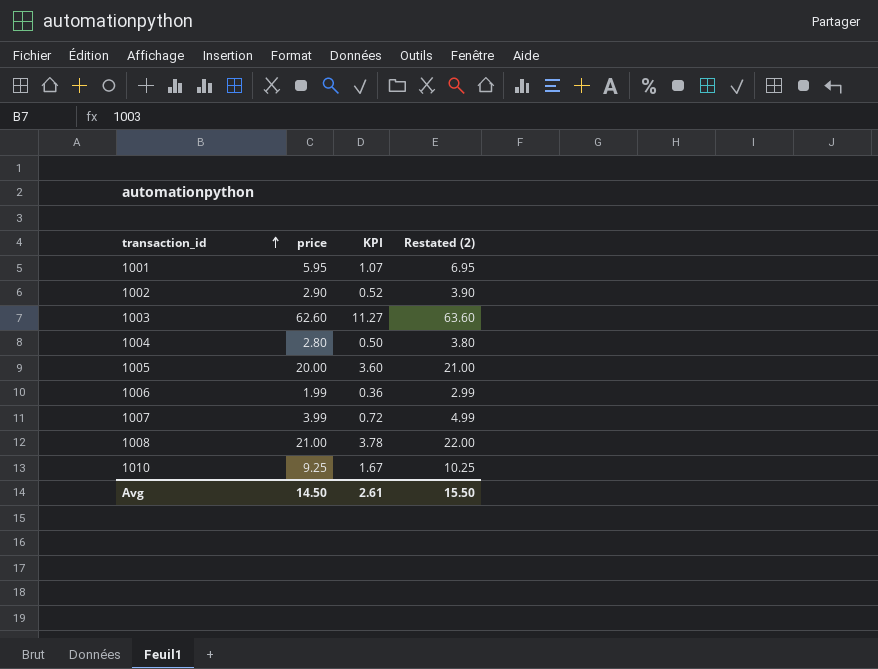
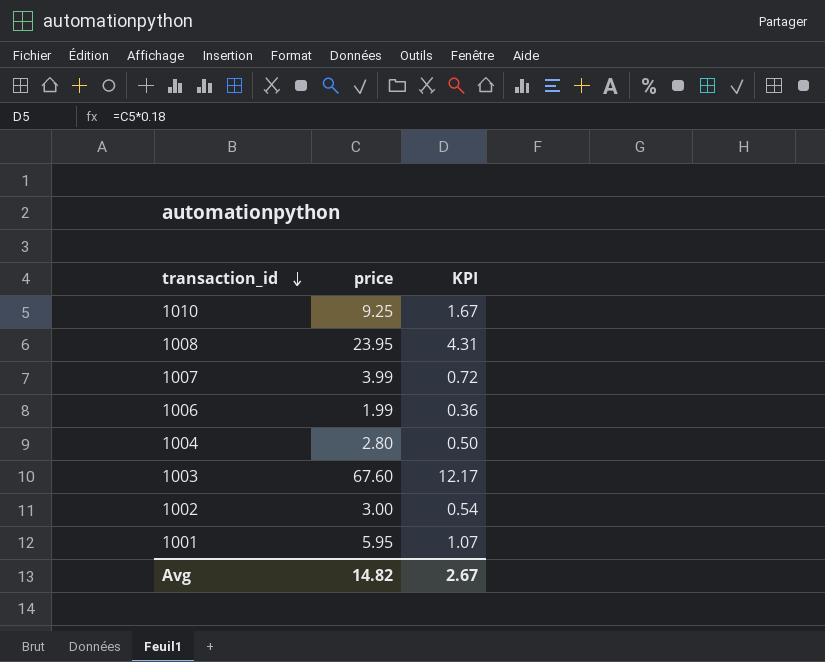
row order: transaction_id ascending -> transaction_id descending
column Restated (2) | formula: [price] + 1 -> none
row 1005: 20.00 | 3.60 | 21.00 -> none
1008 | price: 21.00 -> 23.95
1008 | KPI: 3.78 -> 4.31
1003 | price: 62.60 -> 67.60
1003 | KPI: 11.27 -> 12.17
1002 | price: 2.90 -> 3.00
1002 | KPI: 0.52 -> 0.54
Avg | price: 14.50 -> 14.82
Avg | KPI: 2.61 -> 2.67

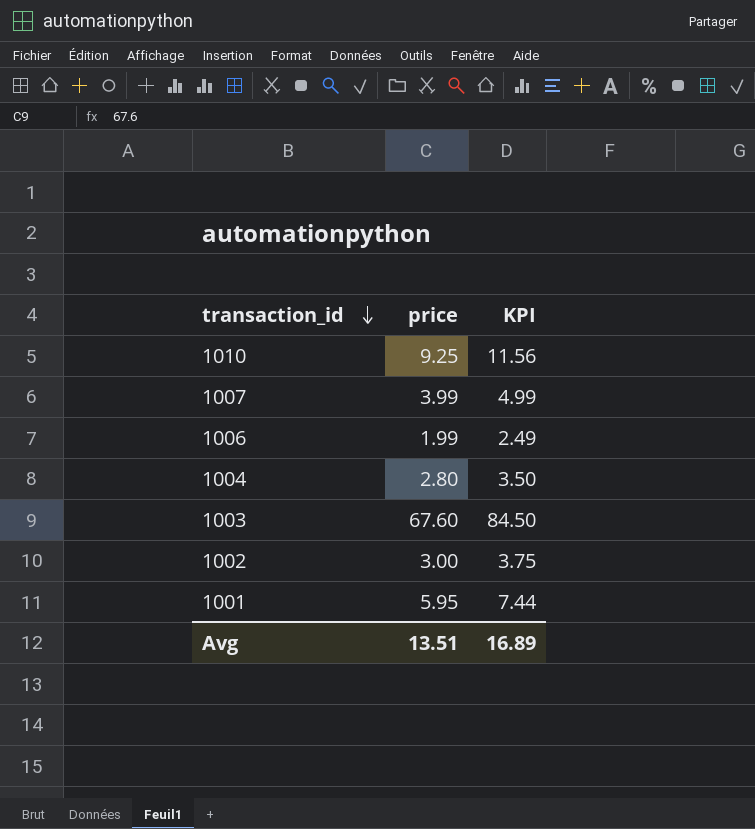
column KPI | formula: [price] * 0.18 -> [price] * 1.25
row 1008: 23.95 | 4.31 -> none
Avg | price: 14.82 -> 13.51
Avg | KPI: 2.67 -> 16.89

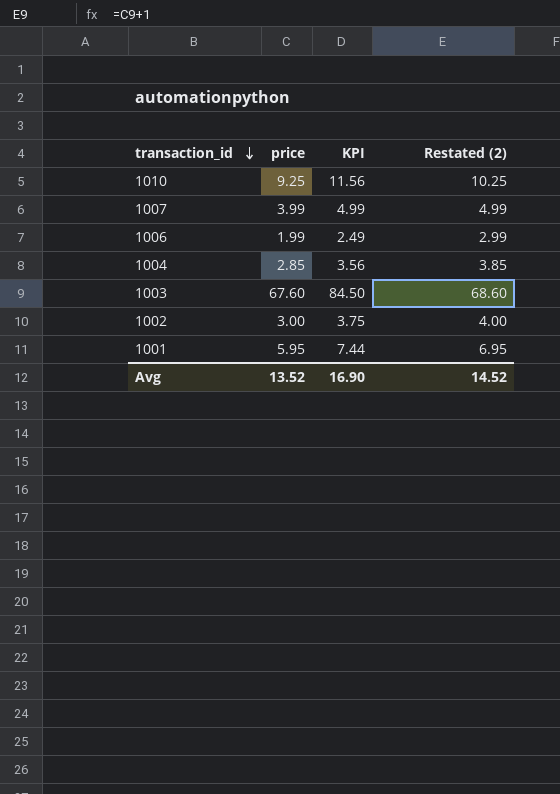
column Restated (2) | formula: none -> [price] + 1
1004 | price: 2.80 -> 2.85
1004 | KPI: 3.50 -> 3.56
Avg | price: 13.51 -> 13.52
Avg | KPI: 16.89 -> 16.90

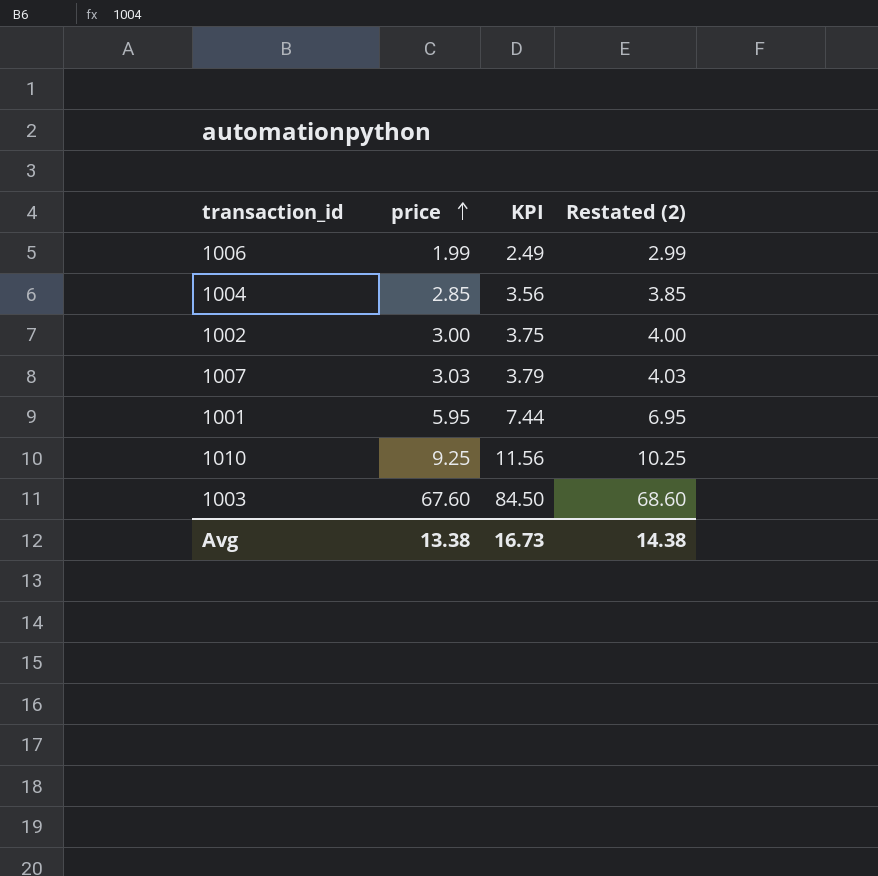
row order: transaction_id descending -> price ascending
1007 | price: 3.99 -> 3.03
1007 | KPI: 4.99 -> 3.79
1007 | Restated (2): 4.99 -> 4.03
Avg | price: 13.52 -> 13.38
Avg | KPI: 16.90 -> 16.73
Avg | Restated (2): 14.52 -> 14.38

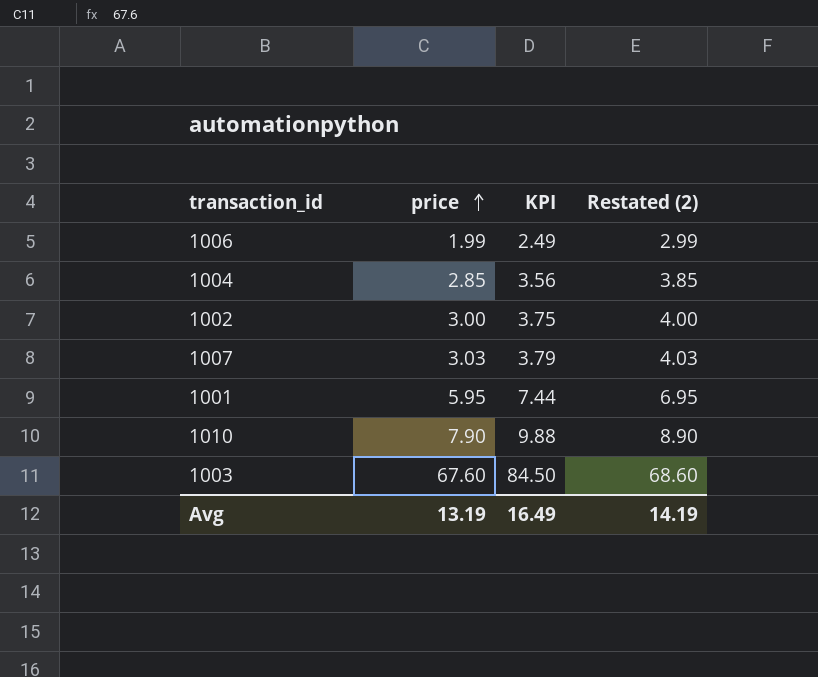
1010 | price: 9.25 -> 7.90
1010 | KPI: 11.56 -> 9.88
1010 | Restated (2): 10.25 -> 8.90
Avg | price: 13.38 -> 13.19
Avg | KPI: 16.73 -> 16.49
Avg | Restated (2): 14.38 -> 14.19

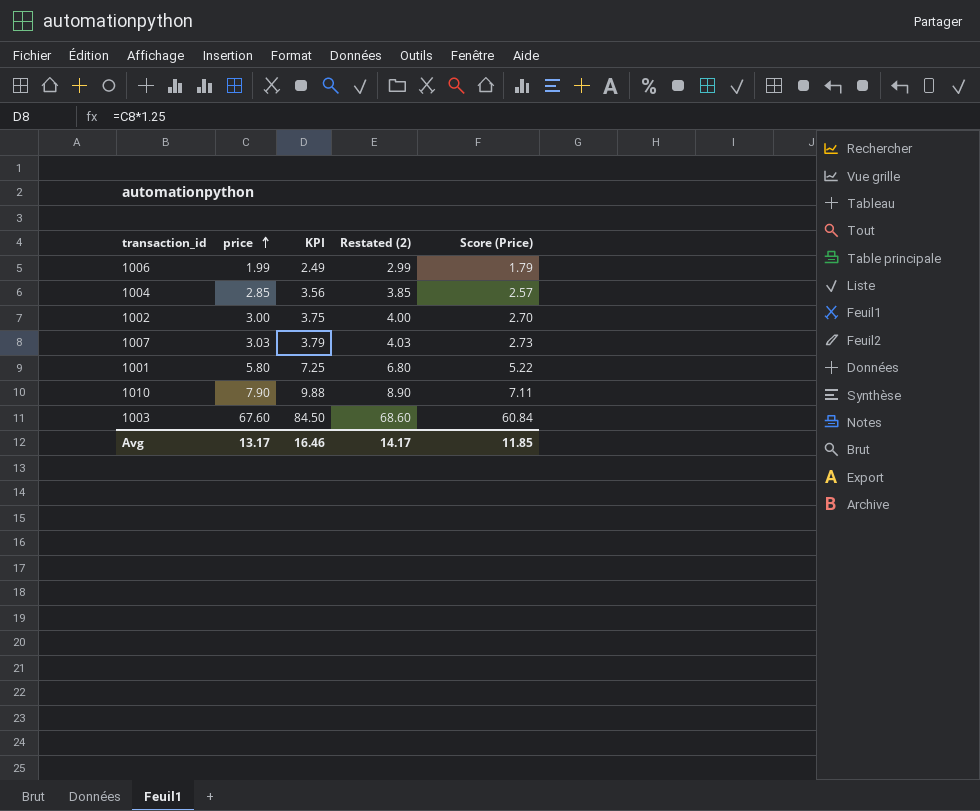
column Score (Price) | formula: none -> [price] * 0.9
1001 | price: 5.95 -> 5.80
1001 | KPI: 7.44 -> 7.25
1001 | Restated (2): 6.95 -> 6.80
Avg | price: 13.19 -> 13.17
Avg | KPI: 16.49 -> 16.46
Avg | Restated (2): 14.19 -> 14.17

